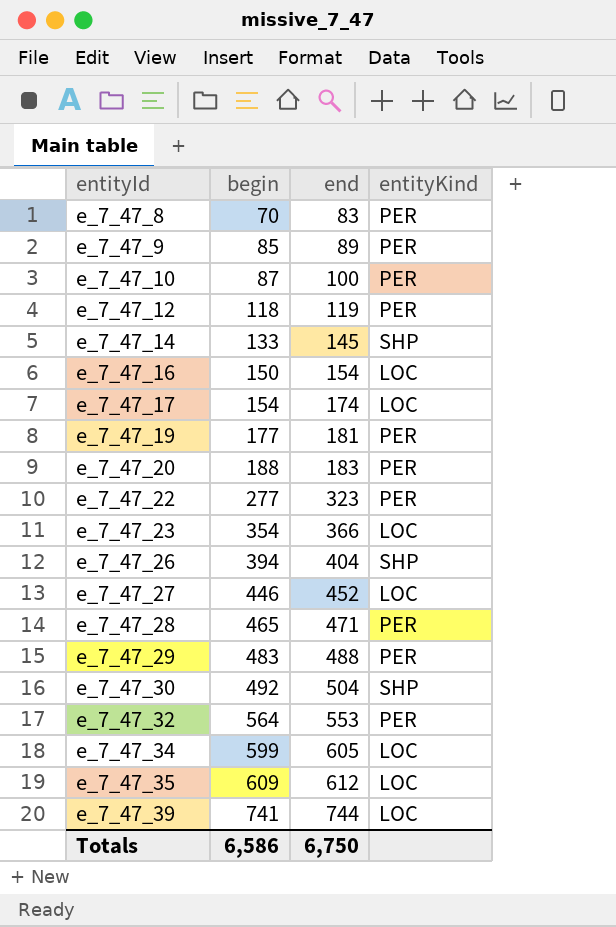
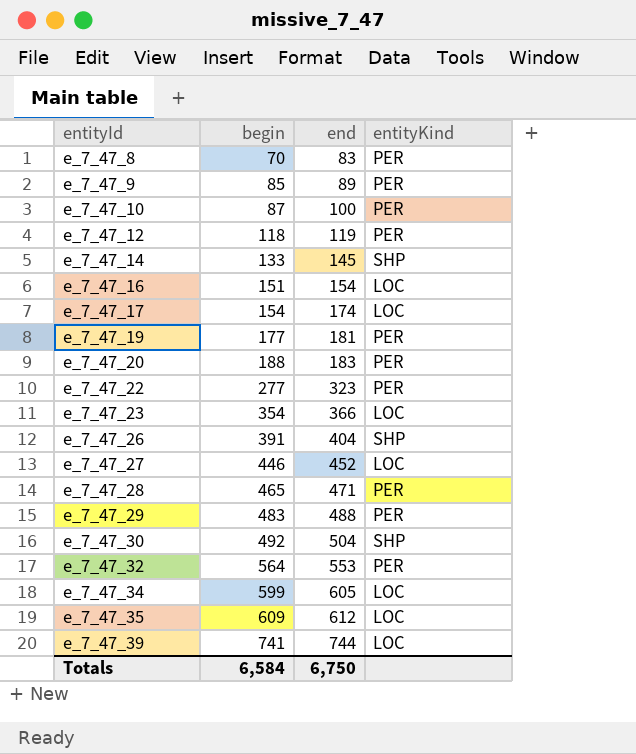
e_7_47_16 | begin: 150 -> 151
e_7_47_26 | begin: 394 -> 391
Totals | begin: 6,586 -> 6,584

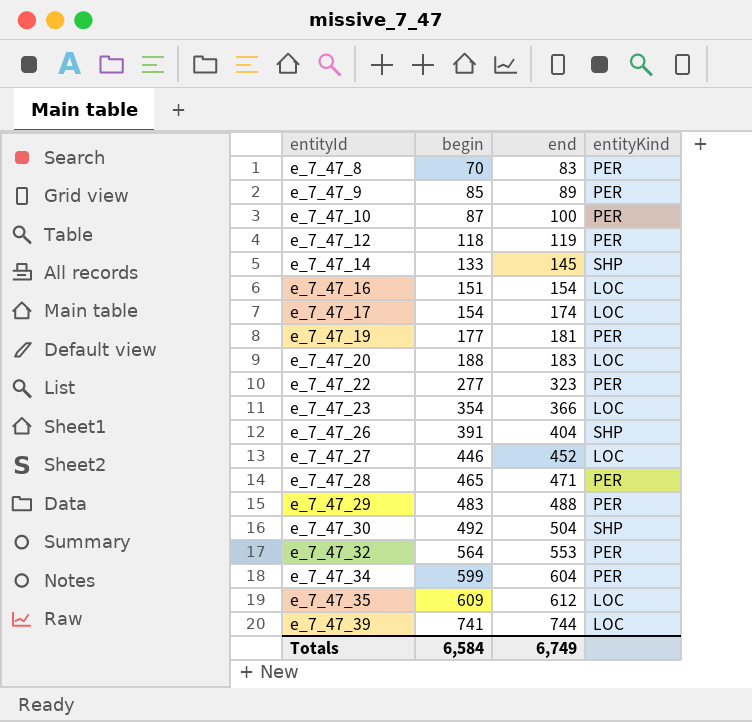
e_7_47_20 | entityKind: PER -> LOC
e_7_47_34 | end: 605 -> 604
e_7_47_34 | entityKind: LOC -> PER
Totals | end: 6,750 -> 6,749

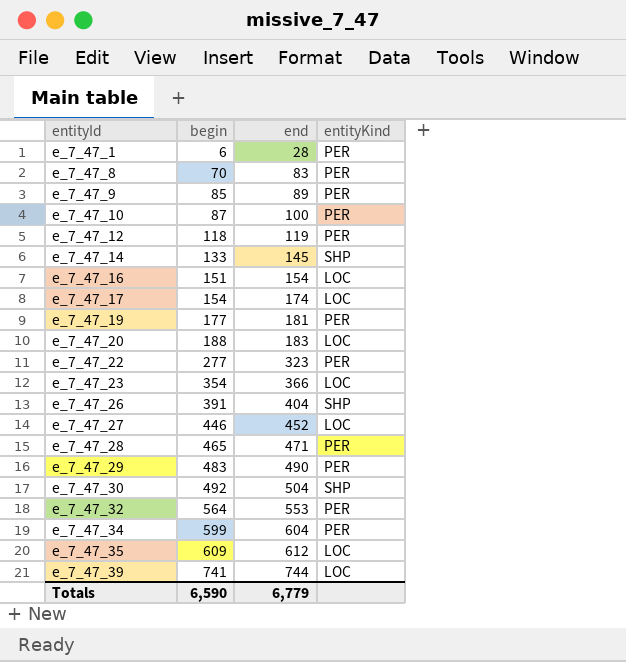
row e_7_47_1: none -> 6 | 28 | PER
e_7_47_29 | end: 488 -> 490
Totals | begin: 6,584 -> 6,590
Totals | end: 6,749 -> 6,779

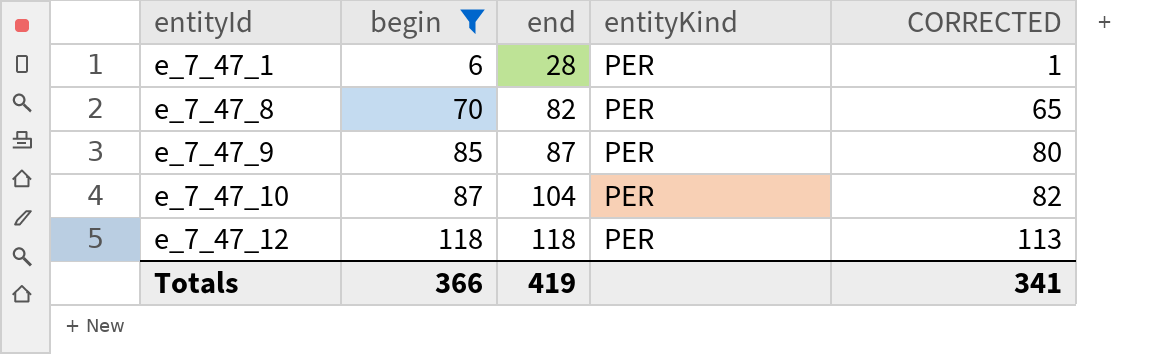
filter: none -> begin <= 118
column CORRECTED | formula: none -> [begin] - 5
e_7_47_8 | end: 83 -> 82
e_7_47_9 | end: 89 -> 87
e_7_47_10 | end: 100 -> 104
e_7_47_12 | end: 119 -> 118
Totals | begin: 6,590 -> 366
Totals | end: 6,779 -> 419

